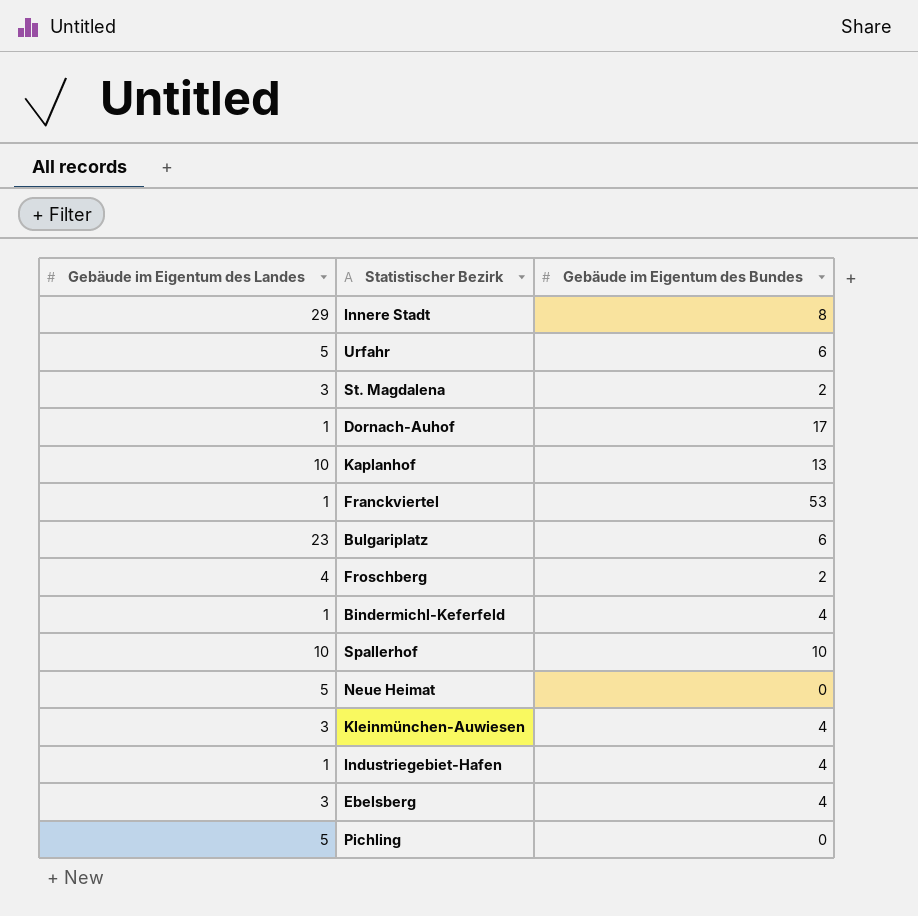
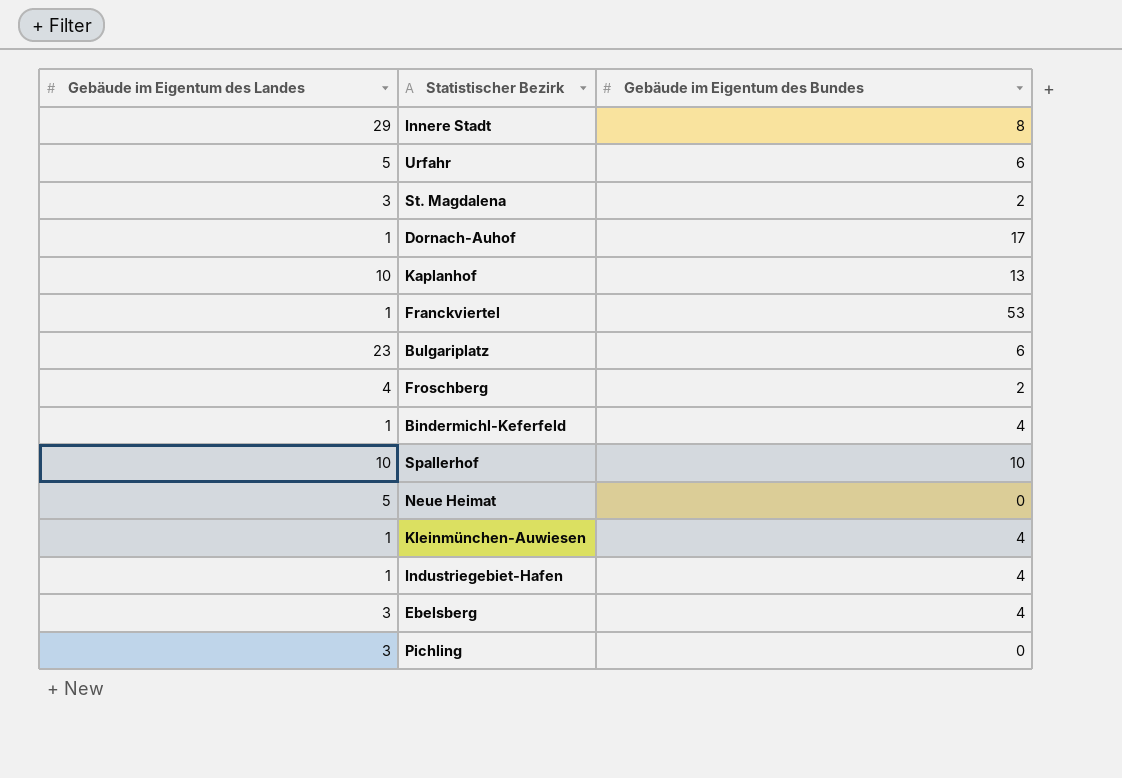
Kleinmünchen-Auwiesen | Gebäude im Eigentum des Landes: 3 -> 1
Pichling | Gebäude im Eigentum des Landes: 5 -> 3

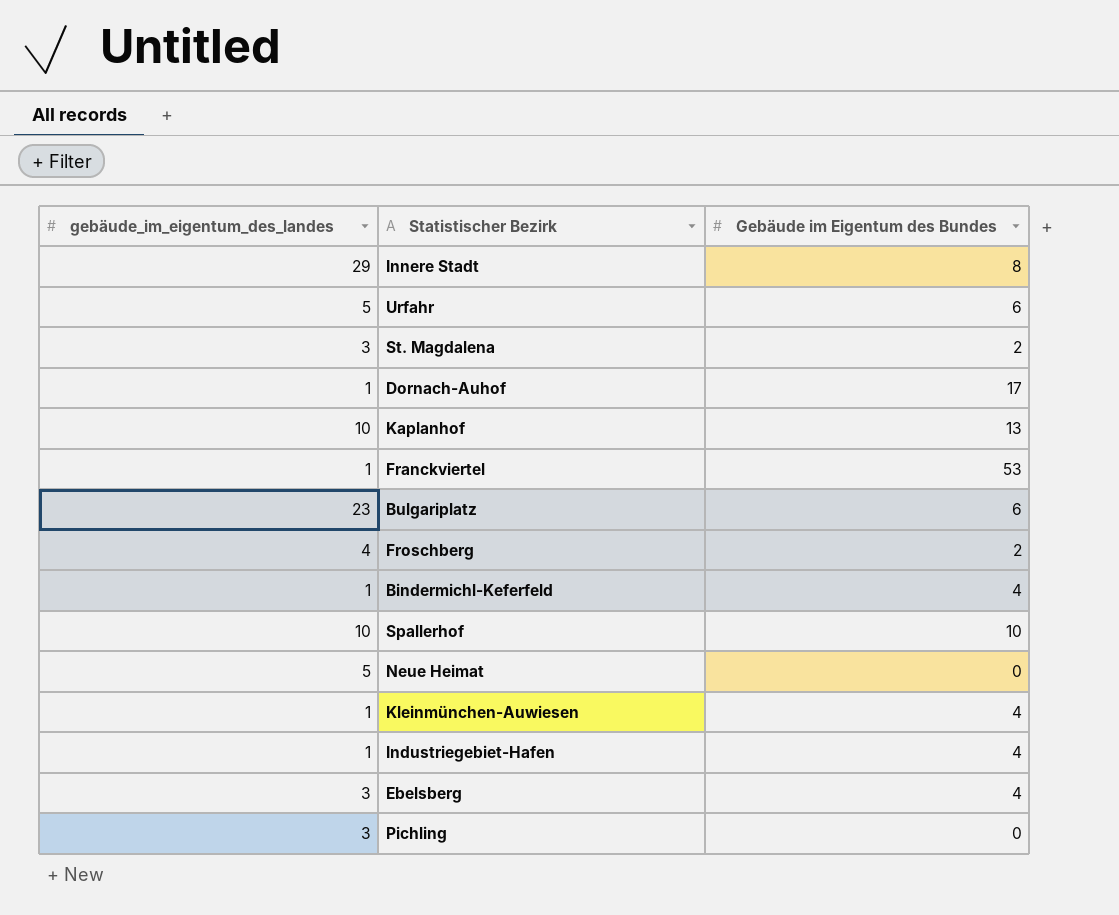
column name: Gebäude im Eigentum des Landes -> gebäude_im_eigentum_des_landes

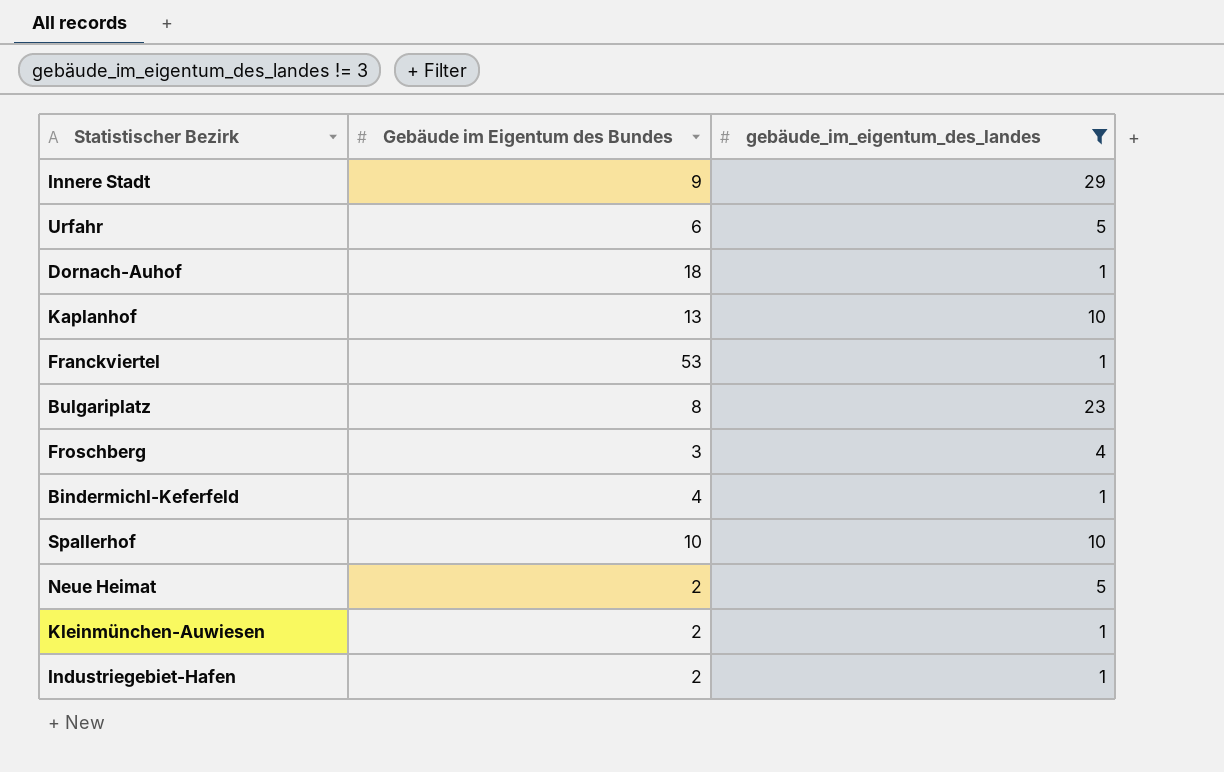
filter: none -> gebäude_im_eigentum_des_landes != 3
column gebäude_im_eigentum_des_landes | position: 1 -> 3
Innere Stadt | Gebäude im Eigentum des Bundes: 8 -> 9
Dornach-Auhof | Gebäude im Eigentum des Bundes: 17 -> 18
Bulgariplatz | Gebäude im Eigentum des Bundes: 6 -> 8
Froschberg | Gebäude im Eigentum des Bundes: 2 -> 3
Neue Heimat | Gebäude im Eigentum des Bundes: 0 -> 2
Kleinmünchen-Auwiesen | Gebäude im Eigentum des Bundes: 4 -> 2
Industriegebiet-Hafen | Gebäude im Eigentum des Bundes: 4 -> 2

